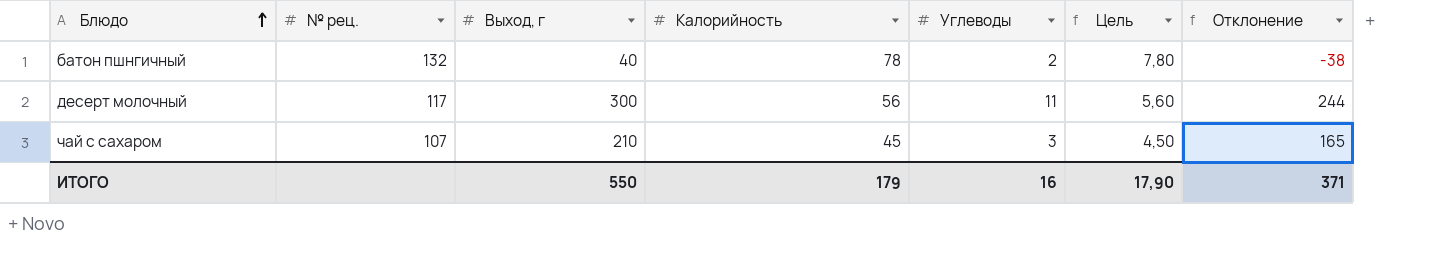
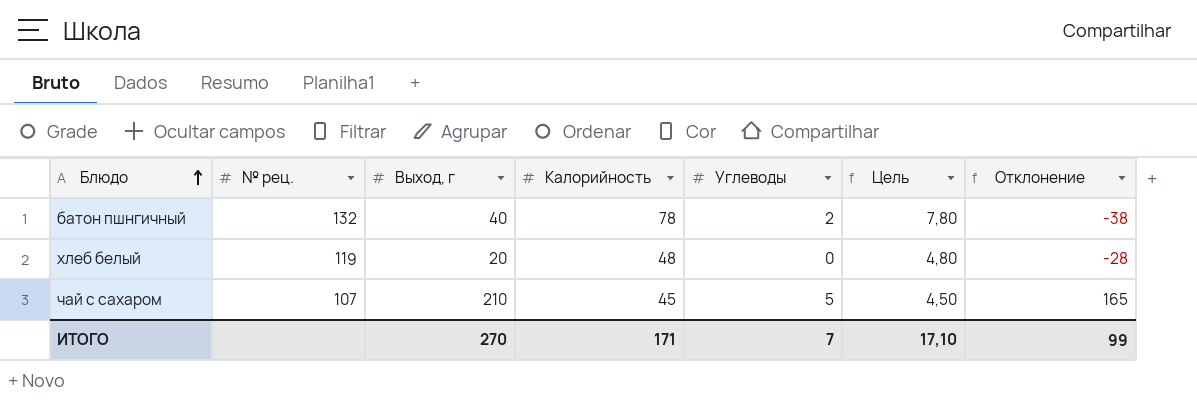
row десерт молочный: 117 | 300 | 56 | 11 | 5,60 | 244 -> none
row хлеб белый: none -> 119 | 20 | 48 | 0 | 4,80 | -28
чай с сахаром | Углеводы: 3 -> 5
ИТОГО | Выход, г: 550 -> 270
ИТОГО | Калорийность: 179 -> 171
ИТОГО | Углеводы: 16 -> 7
ИТОГО | Цель: 17,90 -> 17,10
ИТОГО | Отклонение: 371 -> 99

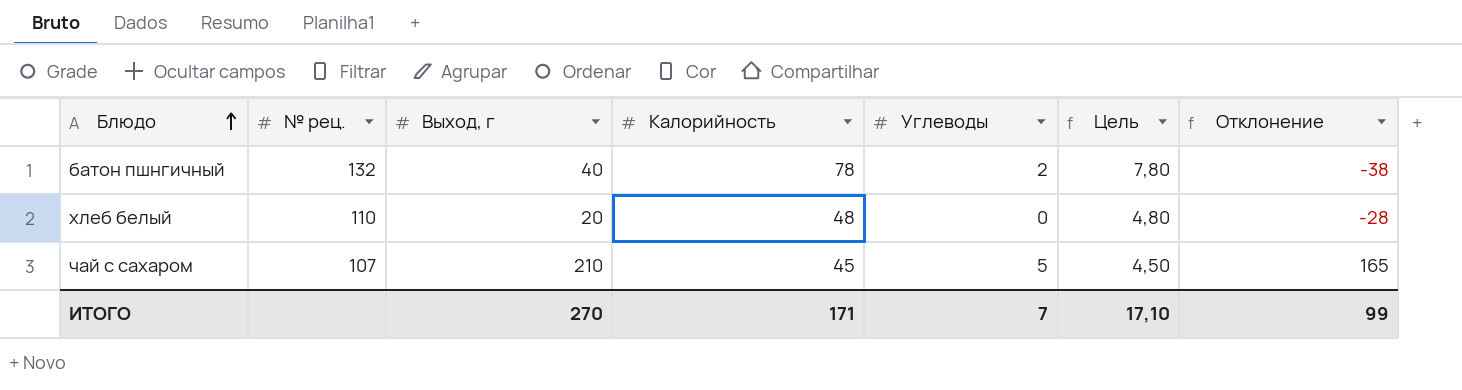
хлеб белый | № рец.: 119 -> 110

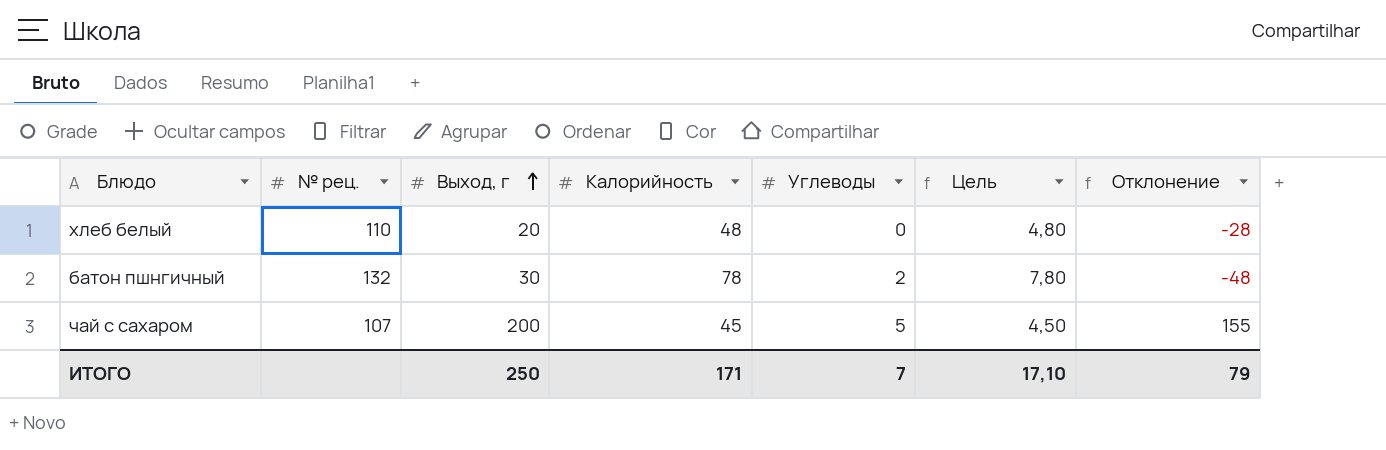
row order: Блюдо ascending -> Выход, г ascending
батон пшнгичный | Выход, г: 40 -> 30
батон пшнгичный | Отклонение: -38 -> -48
чай с сахаром | Выход, г: 210 -> 200
чай с сахаром | Отклонение: 165 -> 155
ИТОГО | Выход, г: 270 -> 250
ИТОГО | Отклонение: 99 -> 79

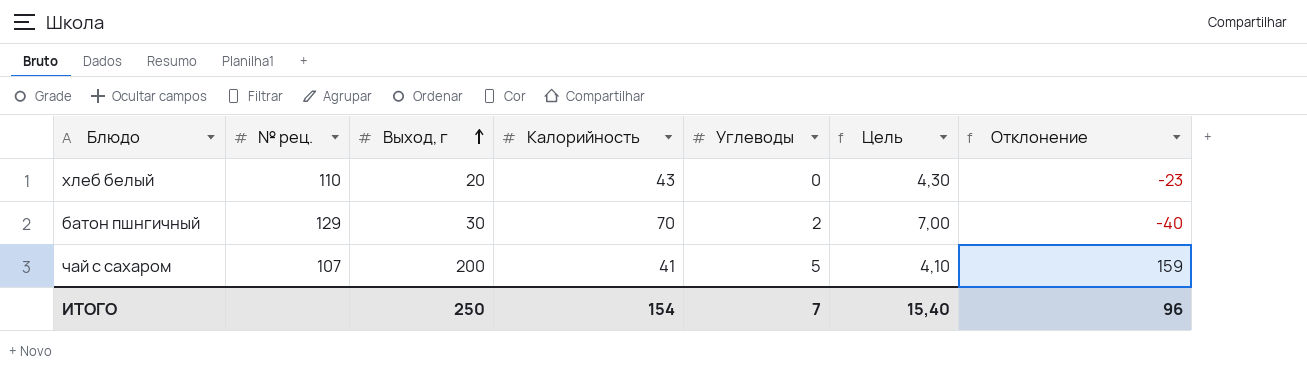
хлеб белый | Калорийность: 48 -> 43
хлеб белый | Цель: 4,80 -> 4,30
хлеб белый | Отклонение: -28 -> -23
батон пшнгичный | № рец.: 132 -> 129
батон пшнгичный | Калорийность: 78 -> 70
батон пшнгичный | Цель: 7,80 -> 7,00
батон пшнгичный | Отклонение: -48 -> -40
чай с сахаром | Калорийность: 45 -> 41
чай с сахаром | Цель: 4,50 -> 4,10
чай с сахаром | Отклонение: 155 -> 159
ИТОГО | Калорийность: 171 -> 154
ИТОГО | Цель: 17,10 -> 15,40
ИТОГО | Отклонение: 79 -> 96

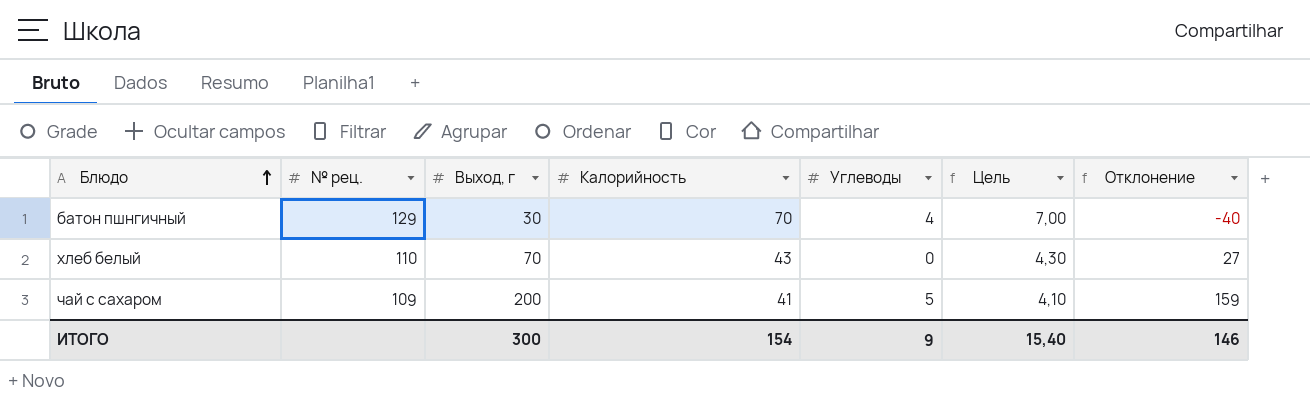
row order: Выход, г ascending -> Блюдо ascending
батон пшнгичный | Углеводы: 2 -> 4
хлеб белый | Выход, г: 20 -> 70
хлеб белый | Отклонение: -23 -> 27
чай с сахаром | № рец.: 107 -> 109
ИТОГО | Выход, г: 250 -> 300
ИТОГО | Углеводы: 7 -> 9
ИТОГО | Отклонение: 96 -> 146

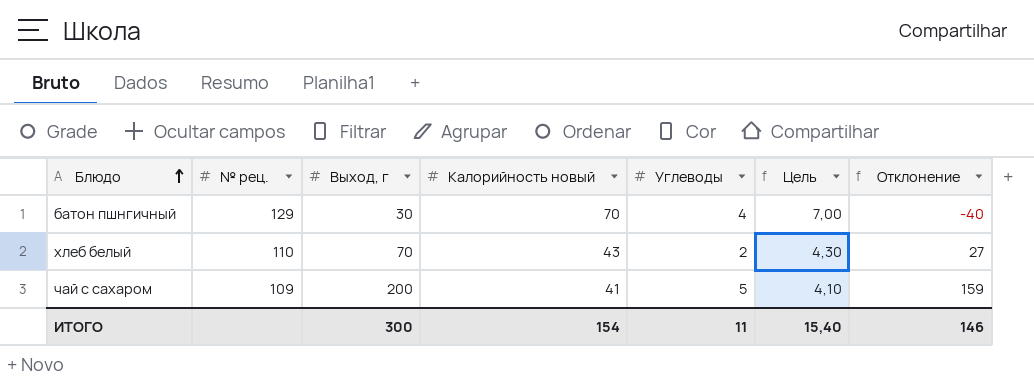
column name: Калорийность -> Калорийность новый
хлеб белый | Углеводы: 0 -> 2
ИТОГО | Углеводы: 9 -> 11

